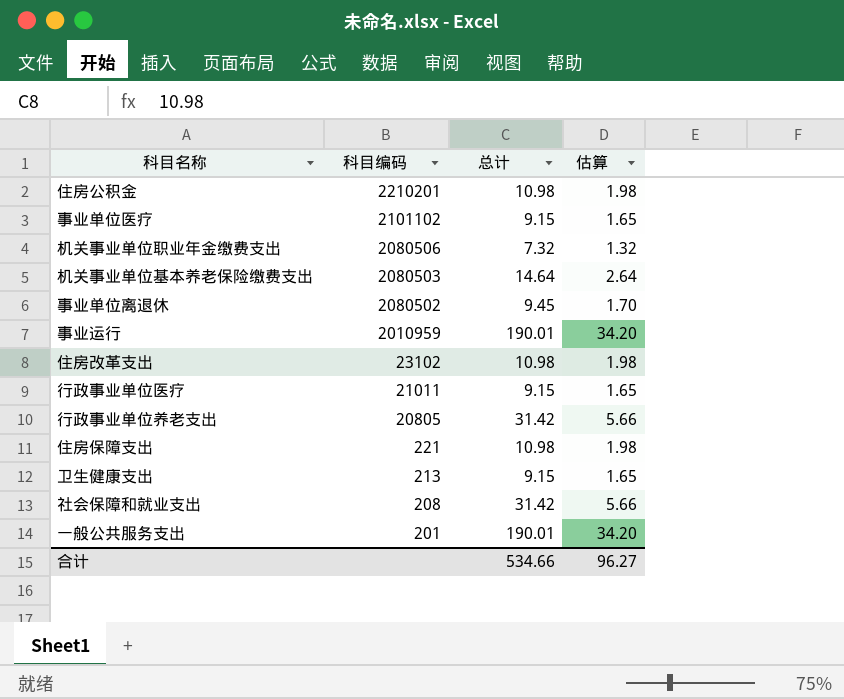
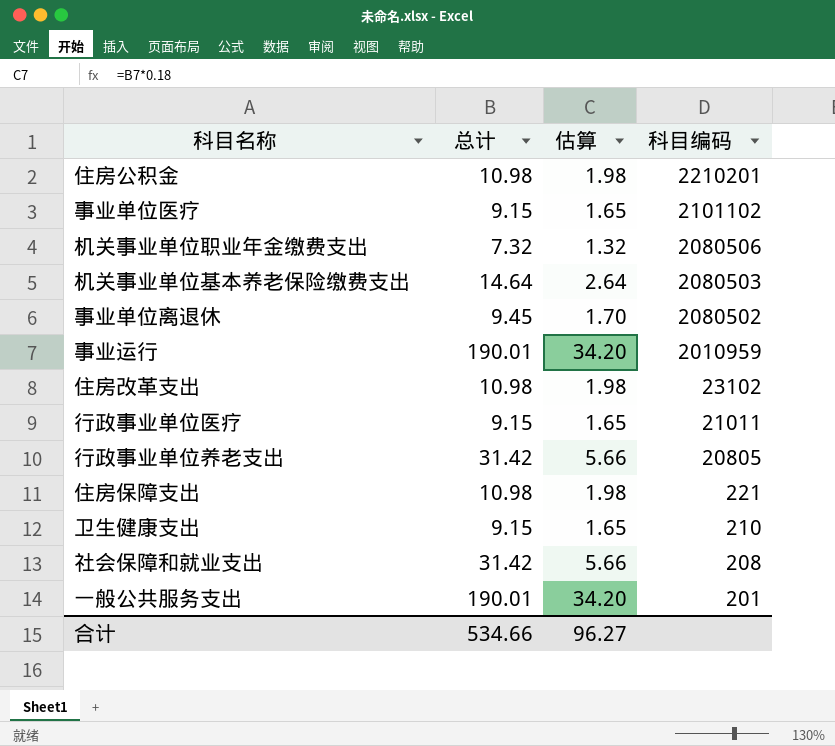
column 科目编码 | position: 2 -> 4
卫生健康支出 | 科目编码: 213 -> 210

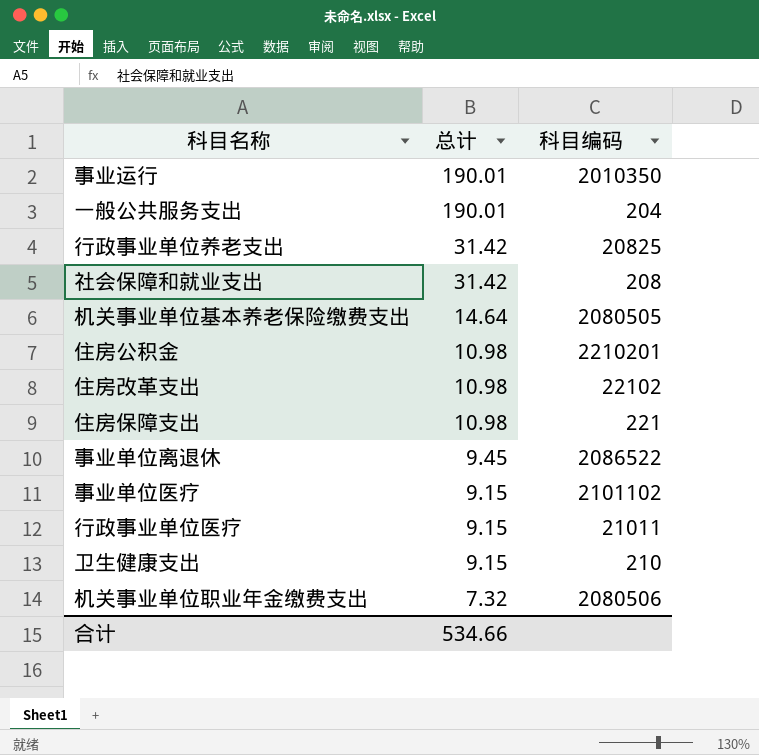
row order: 科目编码 descending -> 总计 descending
column 估算 | formula: [总计] * 0.18 -> none
事业运行 | 科目编码: 2010959 -> 2010350
一般公共服务支出 | 科目编码: 201 -> 204
行政事业单位养老支出 | 科目编码: 20805 -> 20825
机关事业单位基本养老保险缴费支出 | 科目编码: 2080503 -> 2080505
住房改革支出 | 科目编码: 23102 -> 22102
事业单位离退休 | 科目编码: 2080502 -> 2086522

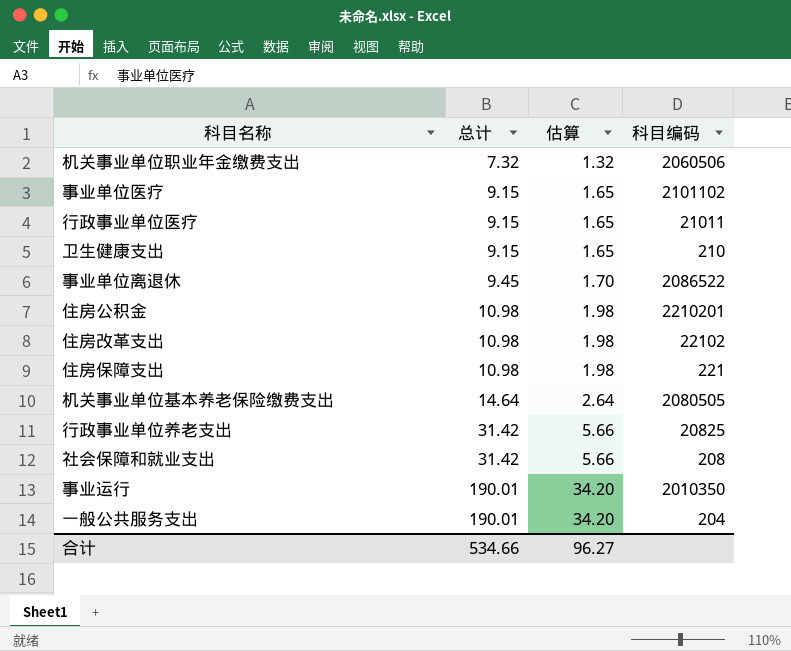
row order: 总计 descending -> 总计 ascending
column 估算 | formula: none -> [总计] * 0.18
机关事业单位职业年金缴费支出 | 科目编码: 2080506 -> 2060506

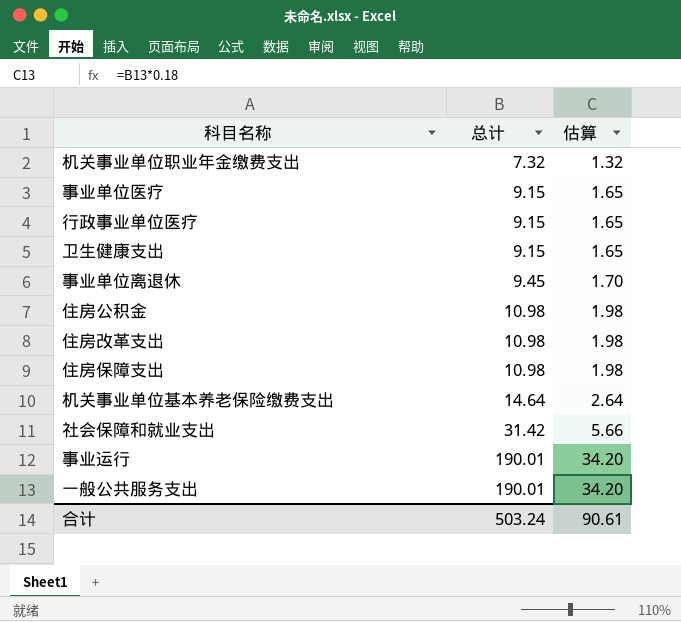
column 科目编码 | position: 4 -> none
row 行政事业单位养老支出: 31.42 | 5.66 | 20825 -> none
合计 | 总计: 534.66 -> 503.24
合计 | 估算: 96.27 -> 90.61

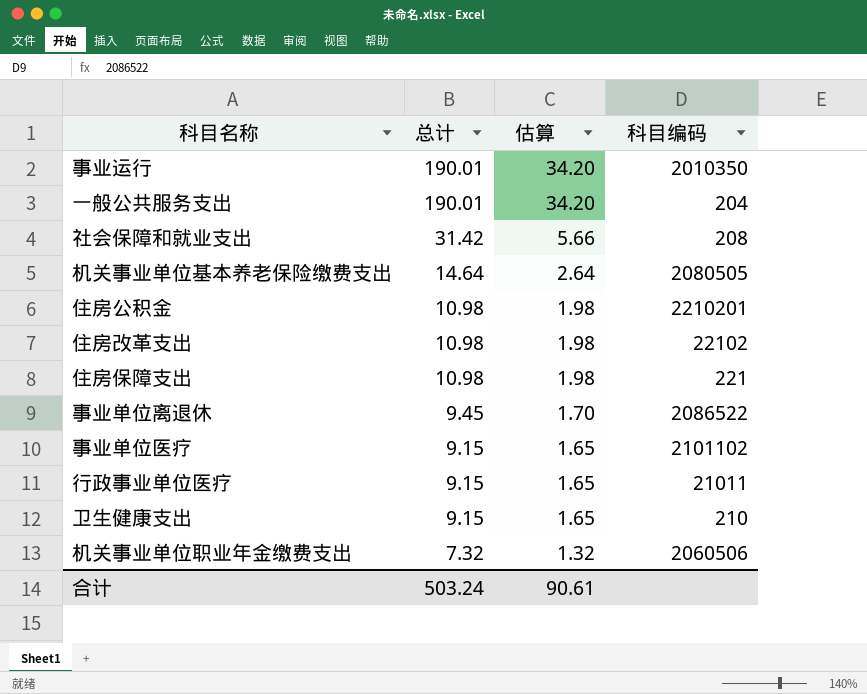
row order: 总计 ascending -> 总计 descending
column 科目编码 | position: none -> 4

